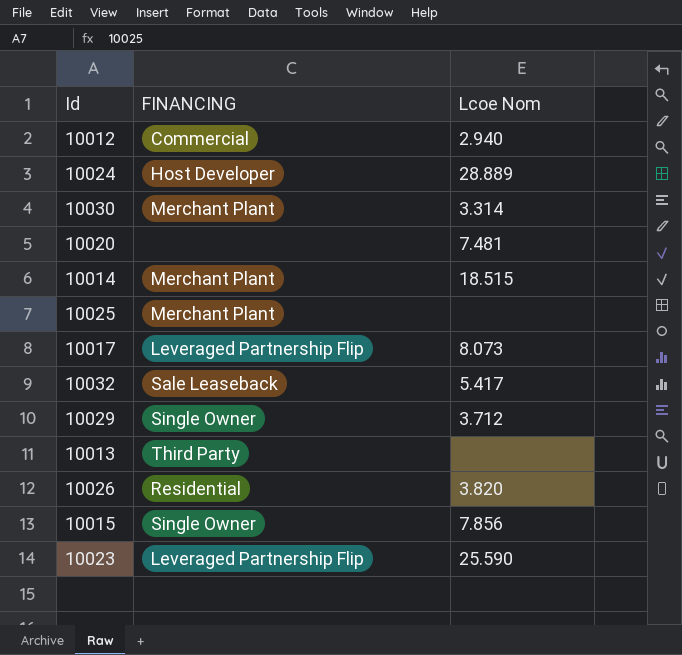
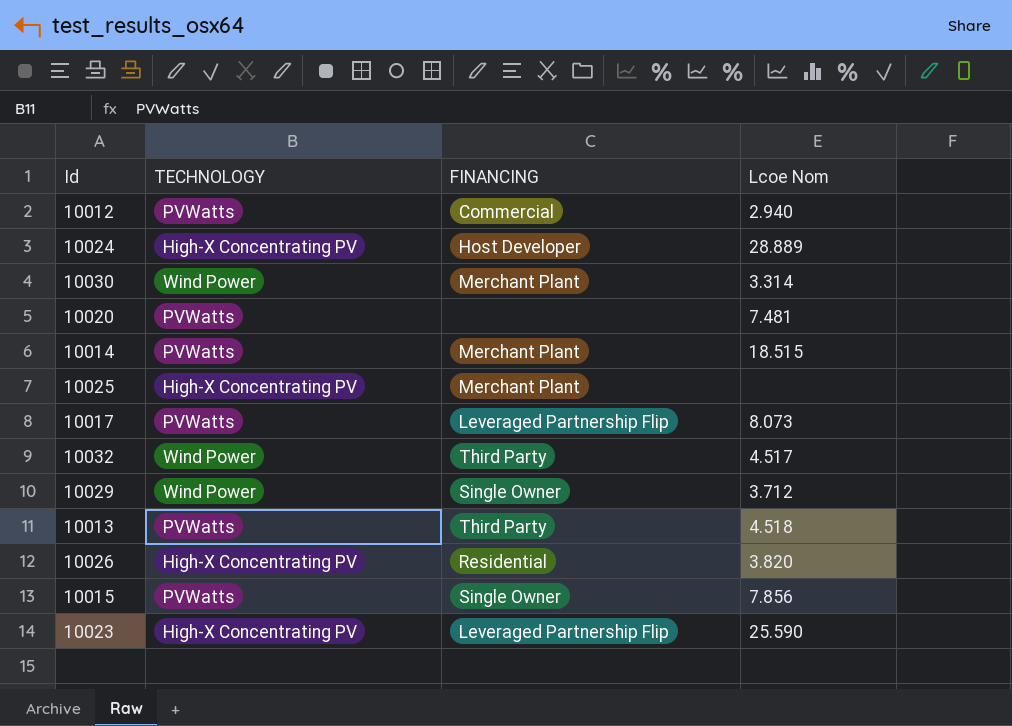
column TECHNOLOGY | position: none -> 2
10032 | FINANCING: Sale Leaseback -> Third Party
10032 | Lcoe Nom: 5.417 -> 4.517
10013 | Lcoe Nom: none -> 4.518

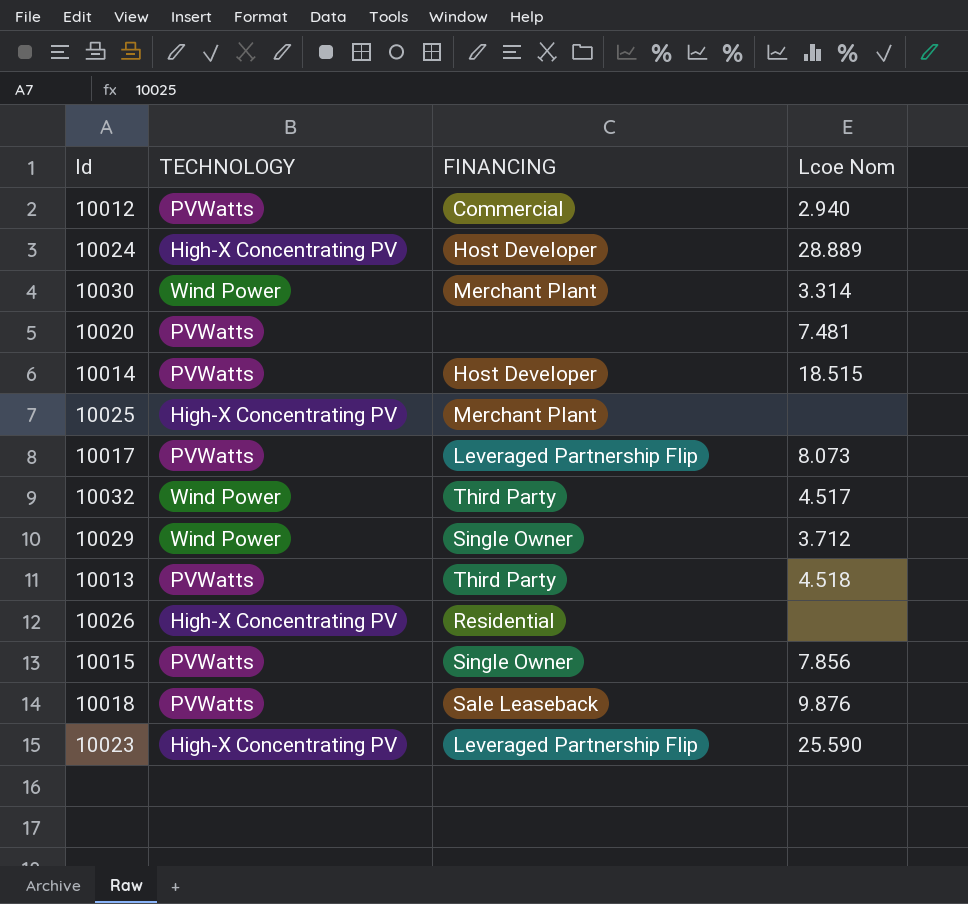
10014 | FINANCING: Merchant Plant -> Host Developer
10026 | Lcoe Nom: 3.820 -> none
row 10018: none -> PVWatts | Sale Leaseback | 9.876

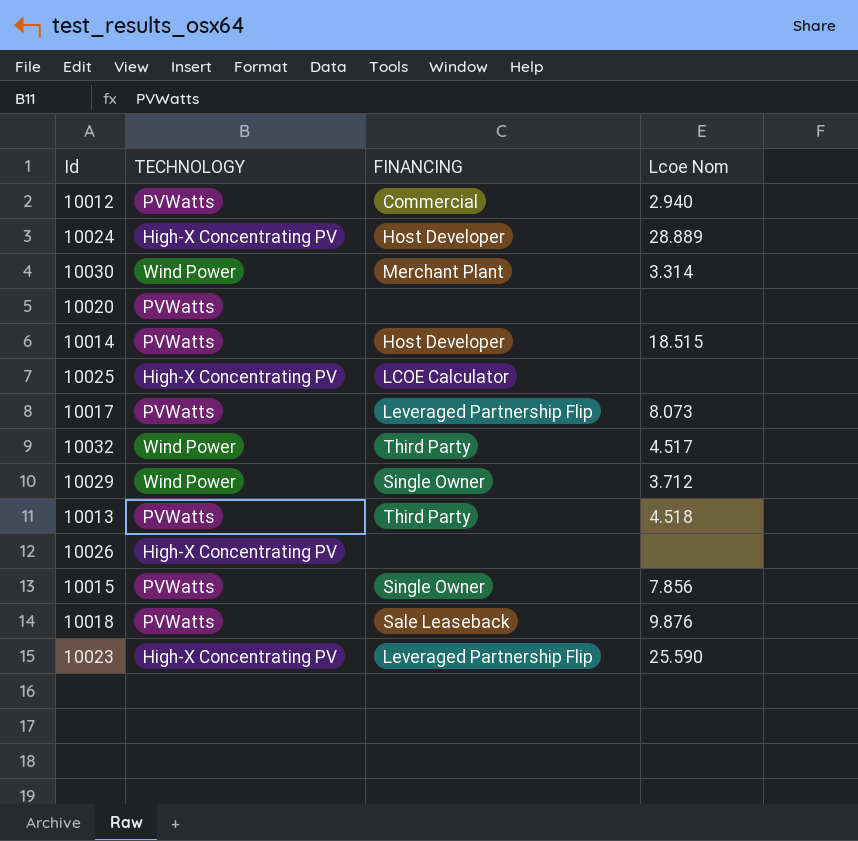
10020 | Lcoe Nom: 7.481 -> none
10025 | FINANCING: Merchant Plant -> LCOE Calculator
10026 | FINANCING: Residential -> none

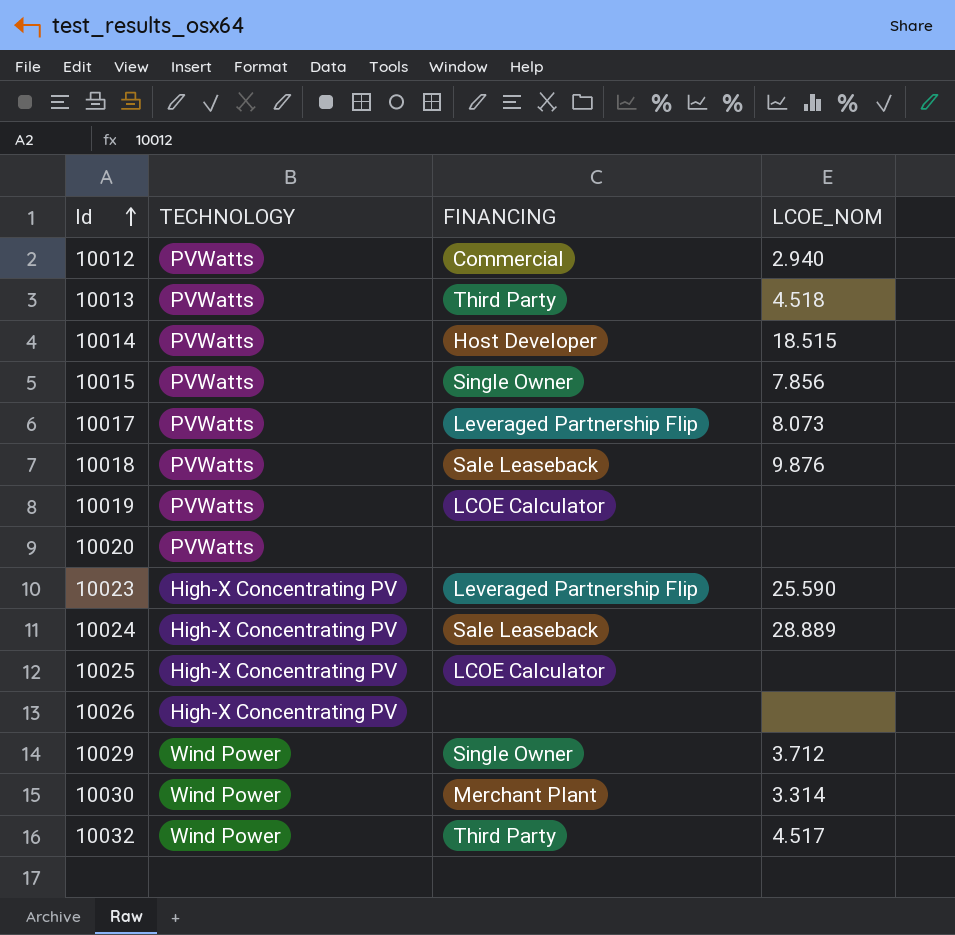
row order: none -> Id ascending
column name: Lcoe Nom -> LCOE_NOM
row 10019: none -> PVWatts | LCOE Calculator | none
10024 | FINANCING: Host Developer -> Sale Leaseback

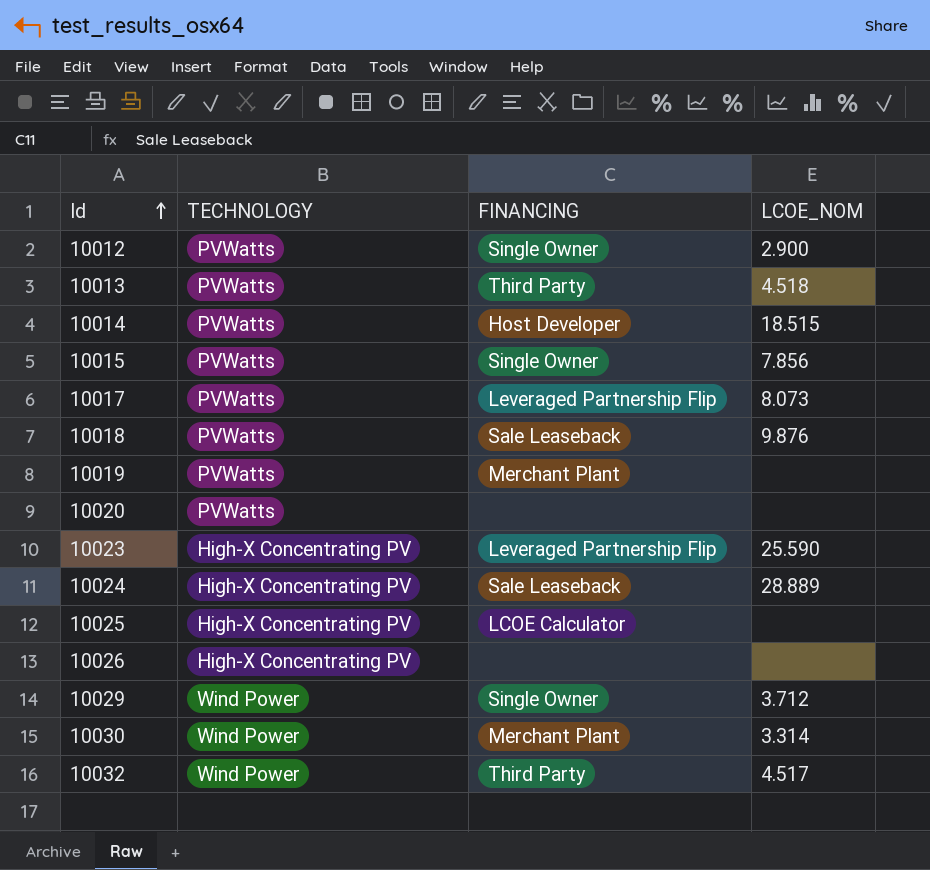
10012 | FINANCING: Commercial -> Single Owner
10012 | LCOE_NOM: 2.940 -> 2.900
10019 | FINANCING: LCOE Calculator -> Merchant Plant

